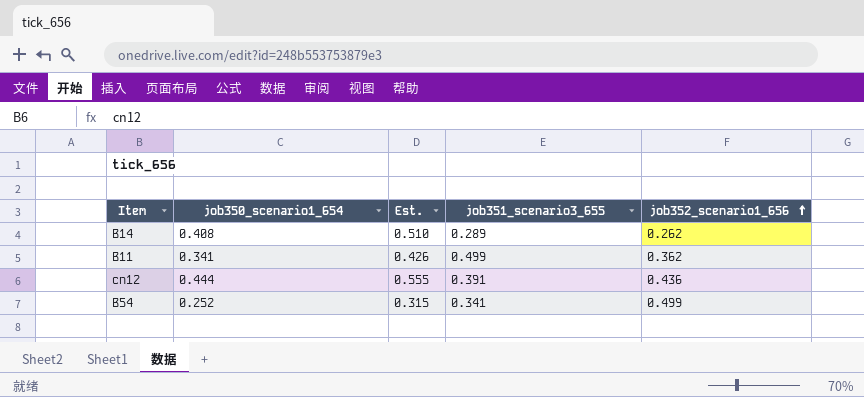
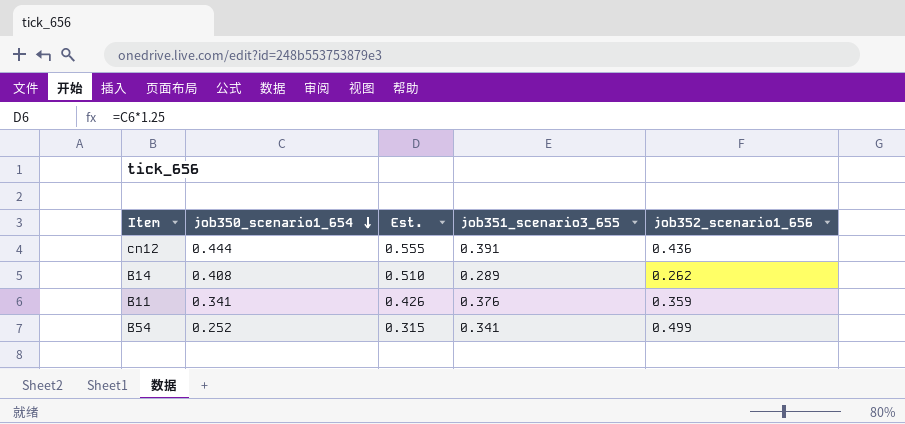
row order: job352_scenario1_656 ascending -> job350_scenario1_654 descending
B11 | job351_scenario3_655: 0.499 -> 0.376
B11 | job352_scenario1_656: 0.362 -> 0.359

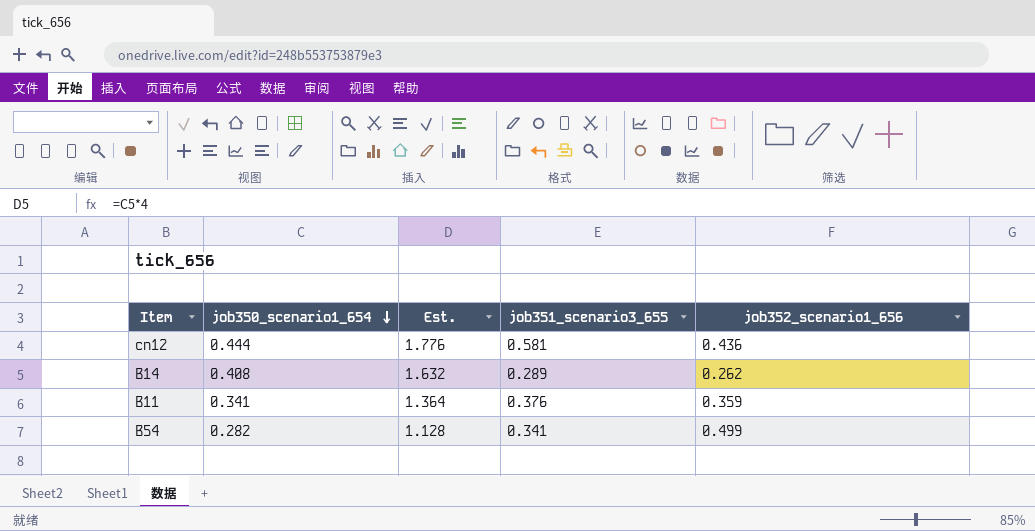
column Est. | formula: [job350_scenario1_654] * 1.25 -> [job350_scenario1_654] * 4
cn12 | job351_scenario3_655: 0.391 -> 0.581
B54 | job350_scenario1_654: 0.252 -> 0.282

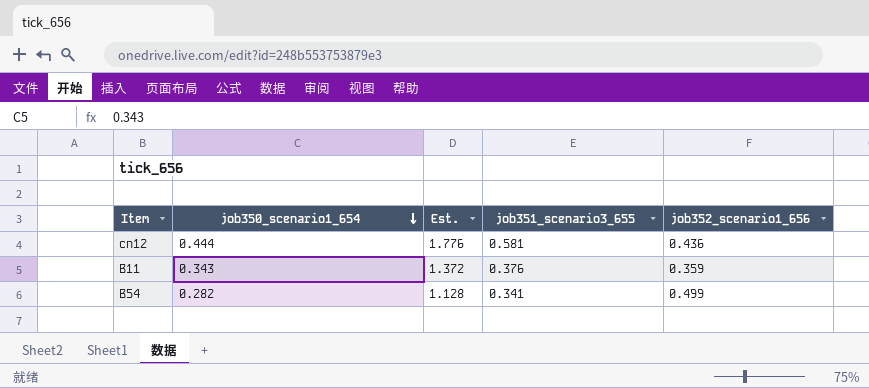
row B14: 0.408 | 1.632 | 0.289 | 0.262 -> none
B11 | job350_scenario1_654: 0.341 -> 0.343
B11 | Est.: 1.364 -> 1.372

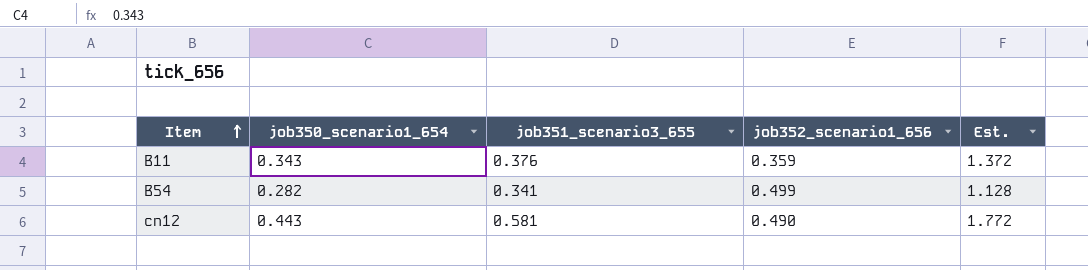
row order: job350_scenario1_654 descending -> Item ascending
column Est. | position: 3 -> 5
cn12 | job350_scenario1_654: 0.444 -> 0.443
cn12 | job352_scenario1_656: 0.436 -> 0.490
cn12 | Est.: 1.776 -> 1.772

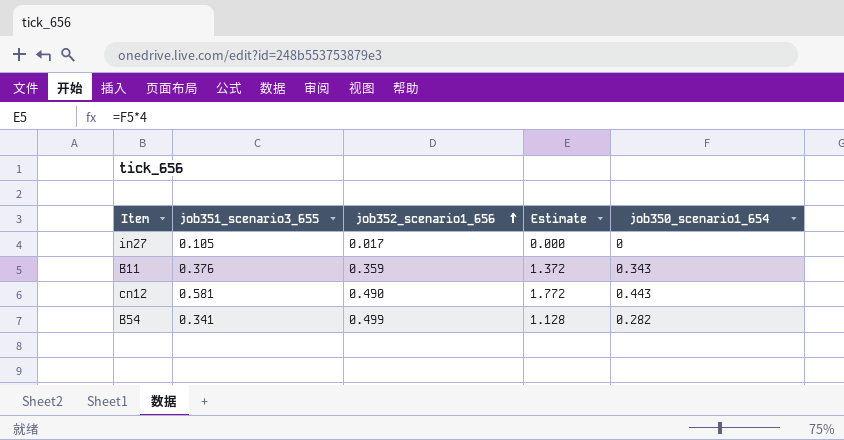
row order: Item ascending -> job352_scenario1_656 ascending
column name: Est. -> Estimate
column job350_scenario1_654 | position: 2 -> 5
row in27: none -> 0.105 | 0.017 | 0.000 | 0

